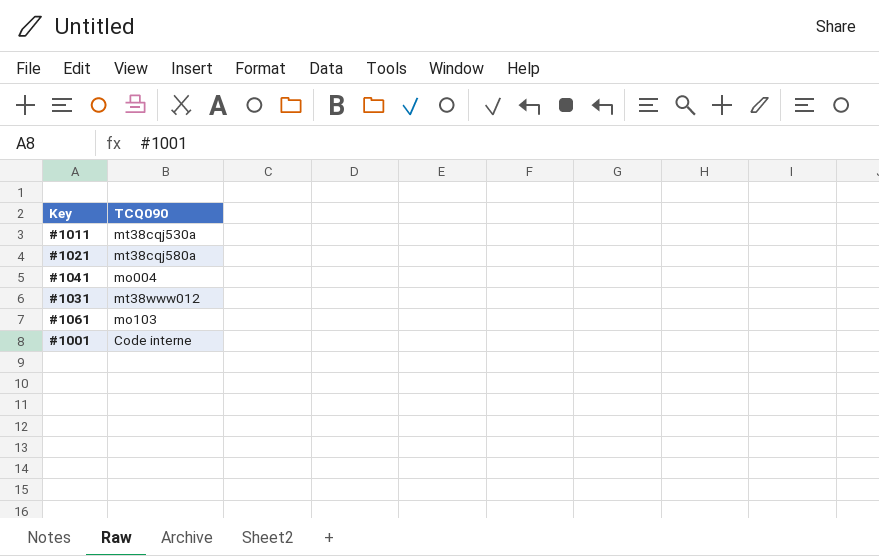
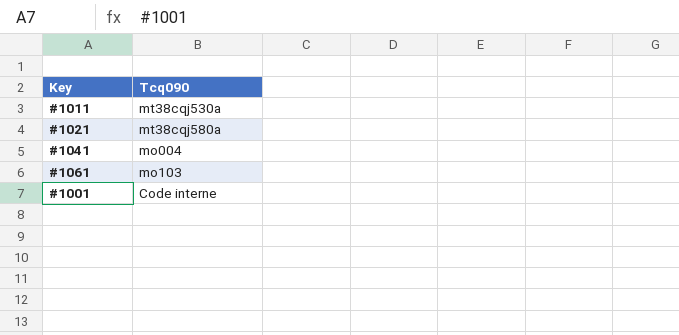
column name: TCQ090 -> Tcq090
row #1031: mt38www012 -> none

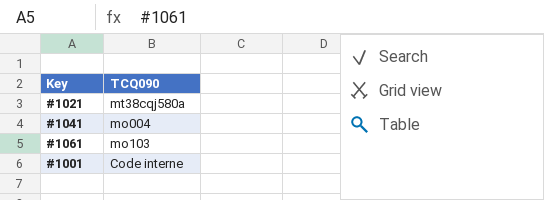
column name: Tcq090 -> TCQ090
row #1011: mt38cqj530a -> none

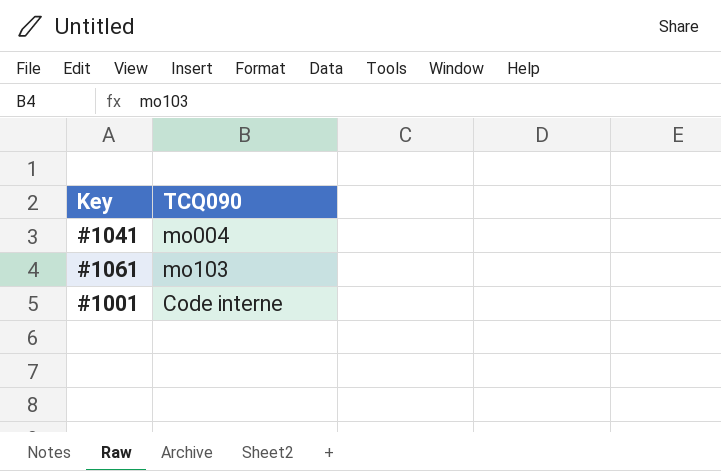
row #1021: mt38cqj580a -> none

